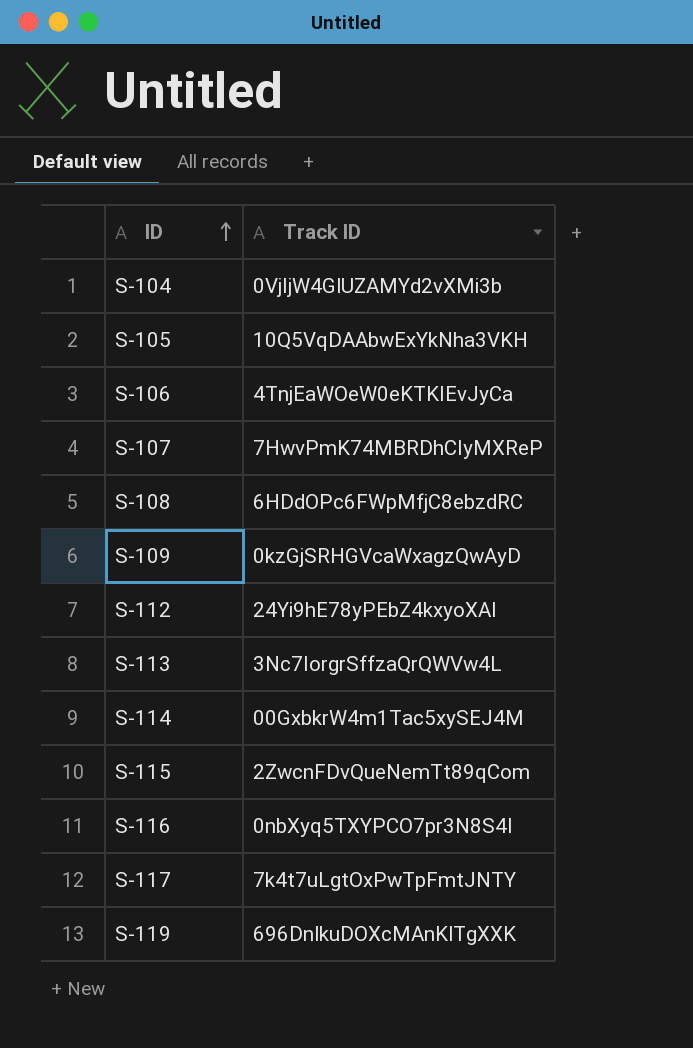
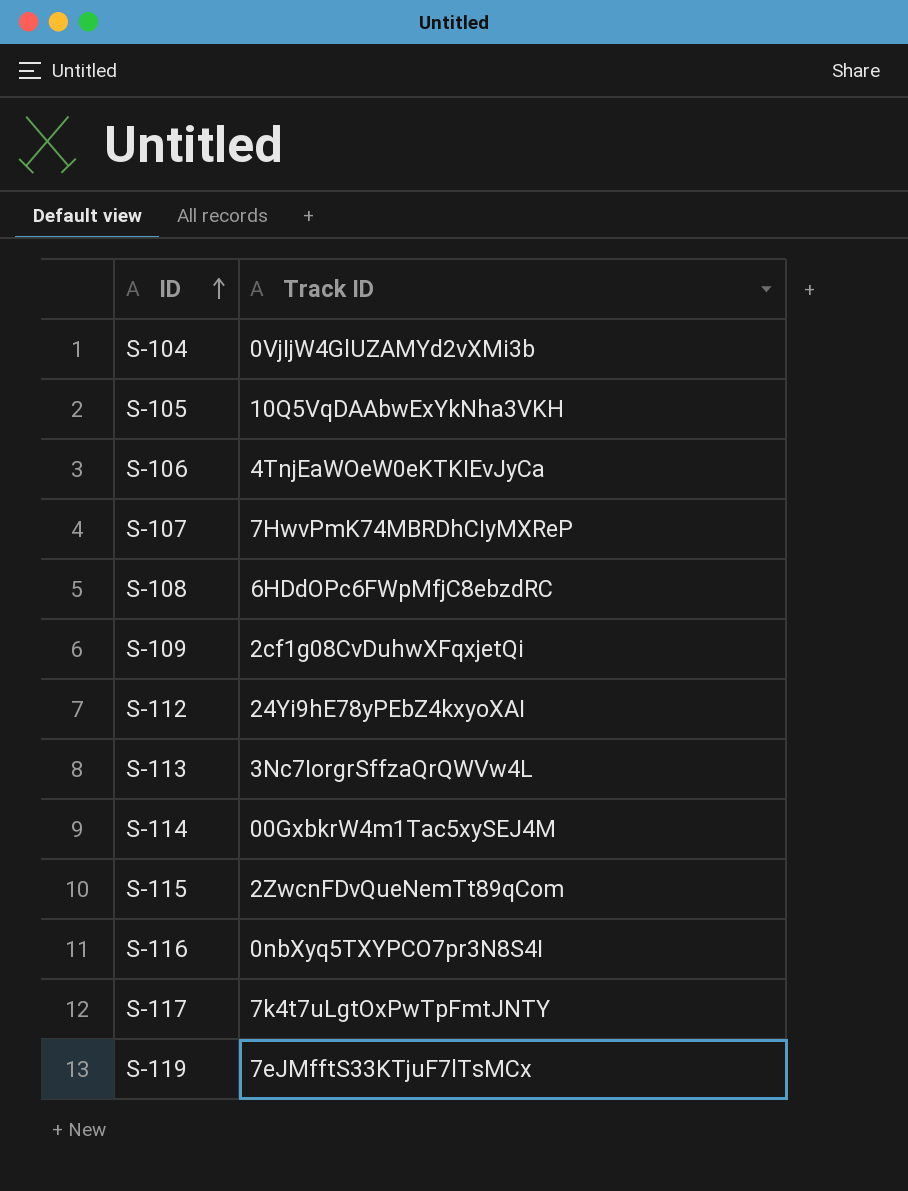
S-109 | Track ID: 0kzGjSRHGVcaWxagzQwAyD -> 2cf1g08CvDuhwXFqxjetQi
S-119 | Track ID: 696DnlkuDOXcMAnKlTgXXK -> 7eJMfftS33KTjuF7lTsMCx

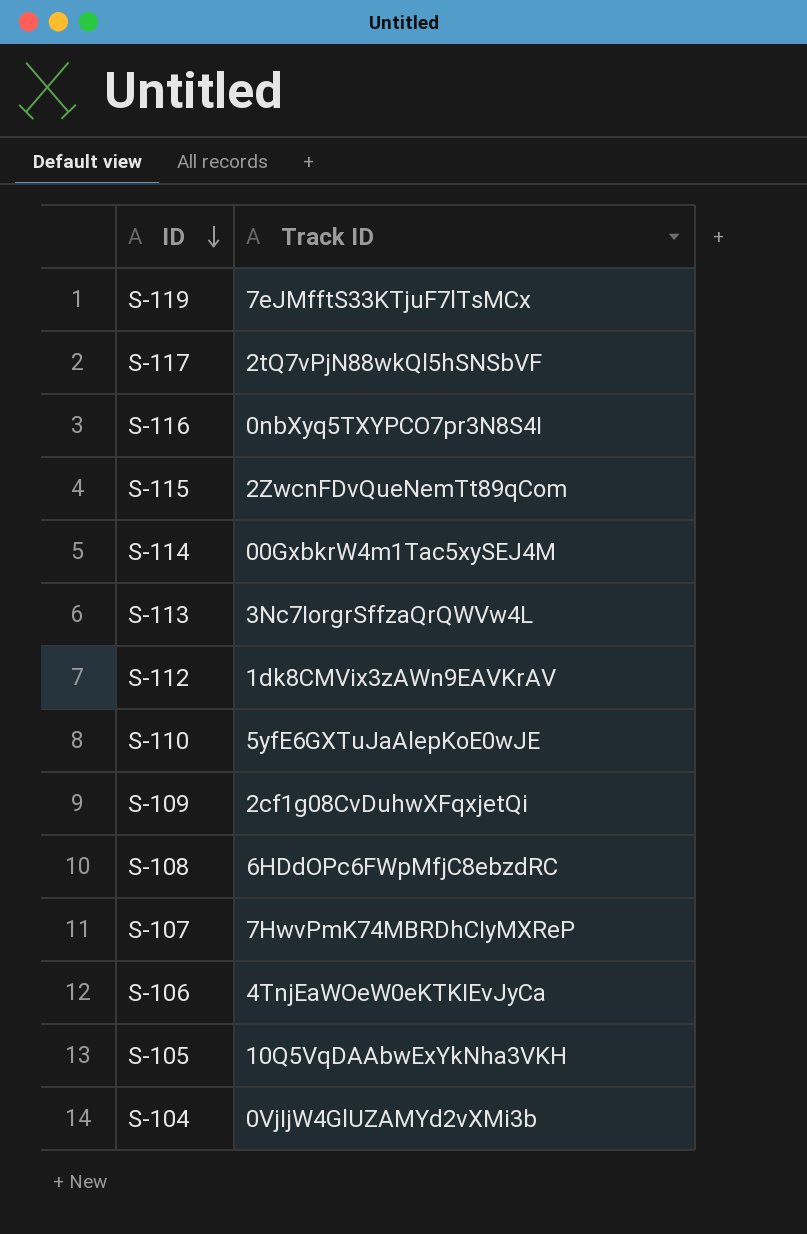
row order: ID ascending -> ID descending
S-117 | Track ID: 7k4t7uLgtOxPwTpFmtJNTY -> 2tQ7vPjN88wkQl5hSNSbVF
S-112 | Track ID: 24Yi9hE78yPEbZ4kxyoXAI -> 1dk8CMVix3zAWn9EAVKrAV
row S-110: none -> 5yfE6GXTuJaAlepKoE0wJE

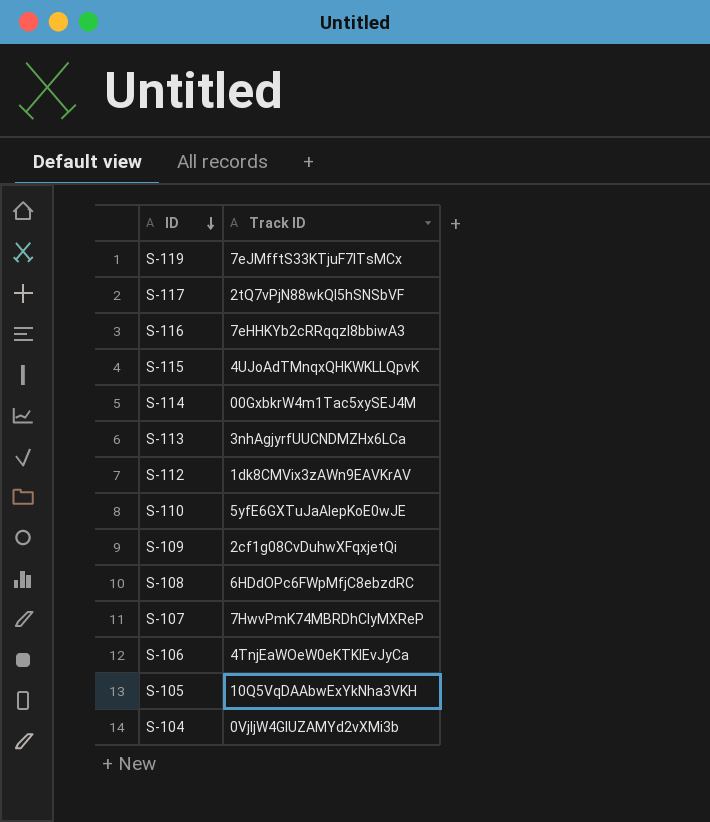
S-116 | Track ID: 0nbXyq5TXYPCO7pr3N8S4I -> 7eHHKYb2cRRqqzl8bbiwA3
S-115 | Track ID: 2ZwcnFDvQueNemTt89qCom -> 4UJoAdTMnqxQHKWKLLQpvK
S-113 | Track ID: 3Nc7IorgrSffzaQrQWVw4L -> 3nhAgjyrfUUCNDMZHx6LCa

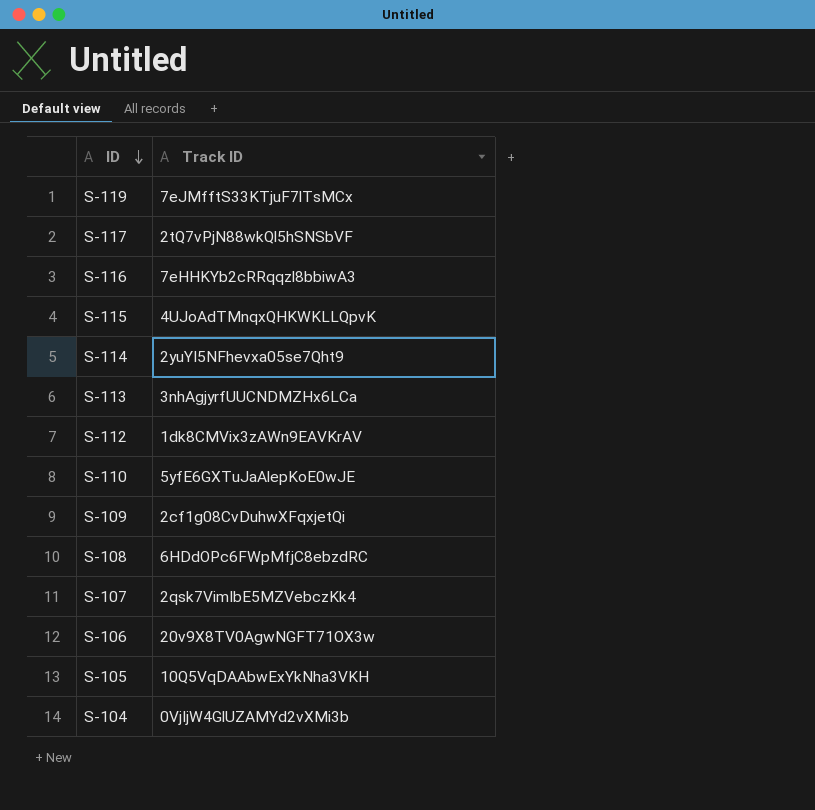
S-114 | Track ID: 00GxbkrW4m1Tac5xySEJ4M -> 2yuYI5NFhevxa05se7Qht9
S-107 | Track ID: 7HwvPmK74MBRDhCIyMXReP -> 2qsk7VimIbE5MZVebczKk4
S-106 | Track ID: 4TnjEaWOeW0eKTKIEvJyCa -> 20v9X8TV0AgwNGFT71OX3w

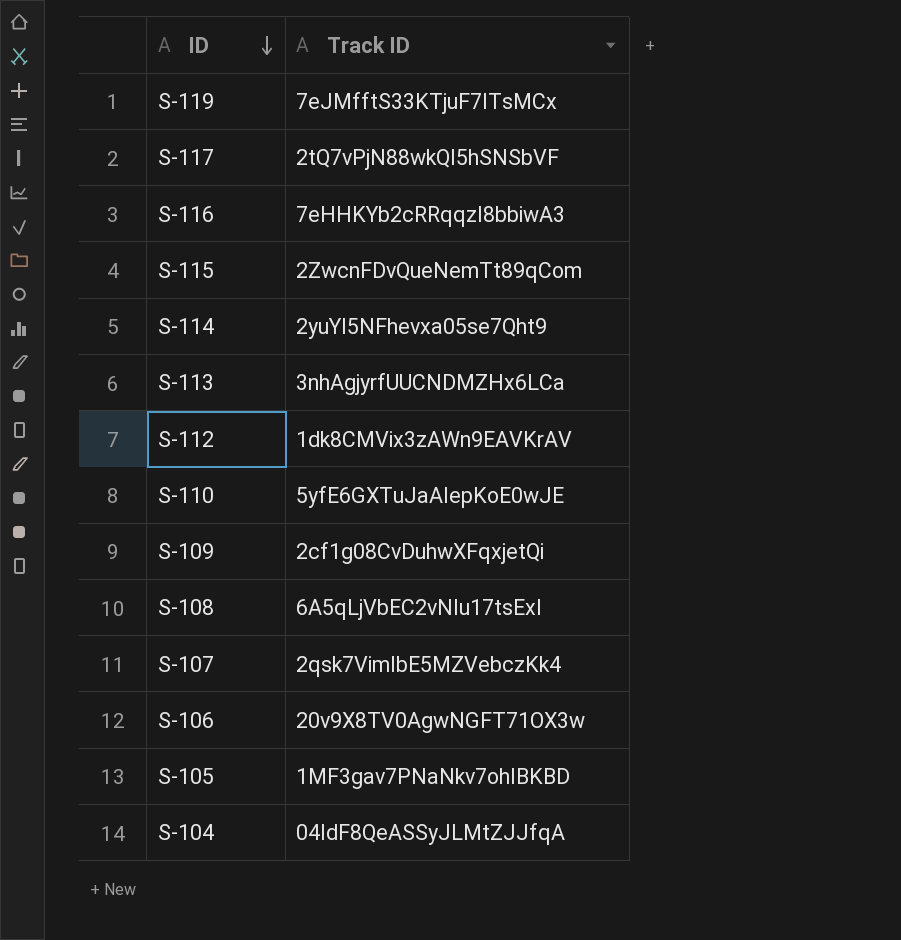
S-115 | Track ID: 4UJoAdTMnqxQHKWKLLQpvK -> 2ZwcnFDvQueNemTt89qCom
S-108 | Track ID: 6HDdOPc6FWpMfjC8ebzdRC -> 6A5qLjVbEC2vNlu17tsExI
S-105 | Track ID: 10Q5VqDAAbwExYkNha3VKH -> 1MF3gav7PNaNkv7ohlBKBD
S-104 | Track ID: 0VjIjW4GlUZAMYd2vXMi3b -> 04ldF8QeASSyJLMtZJJfqA

